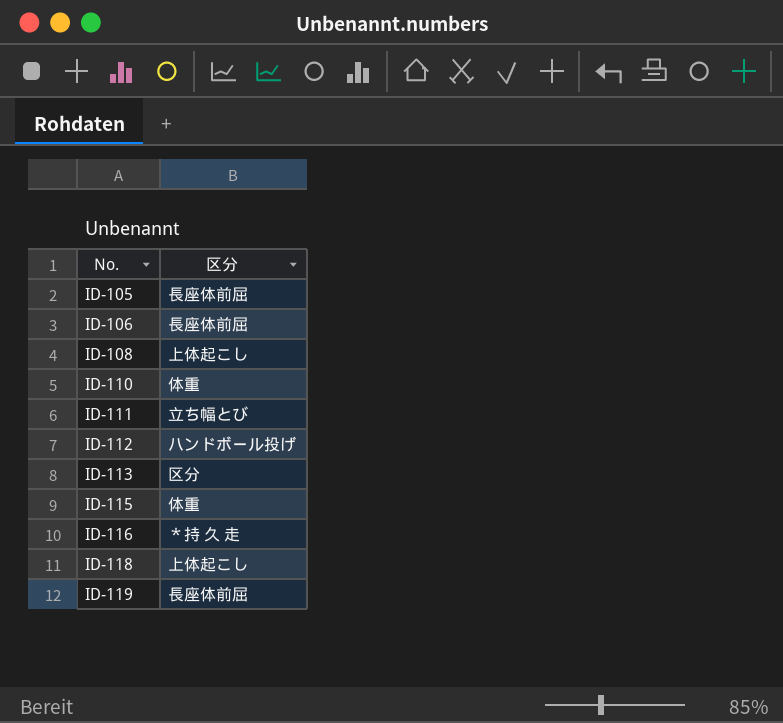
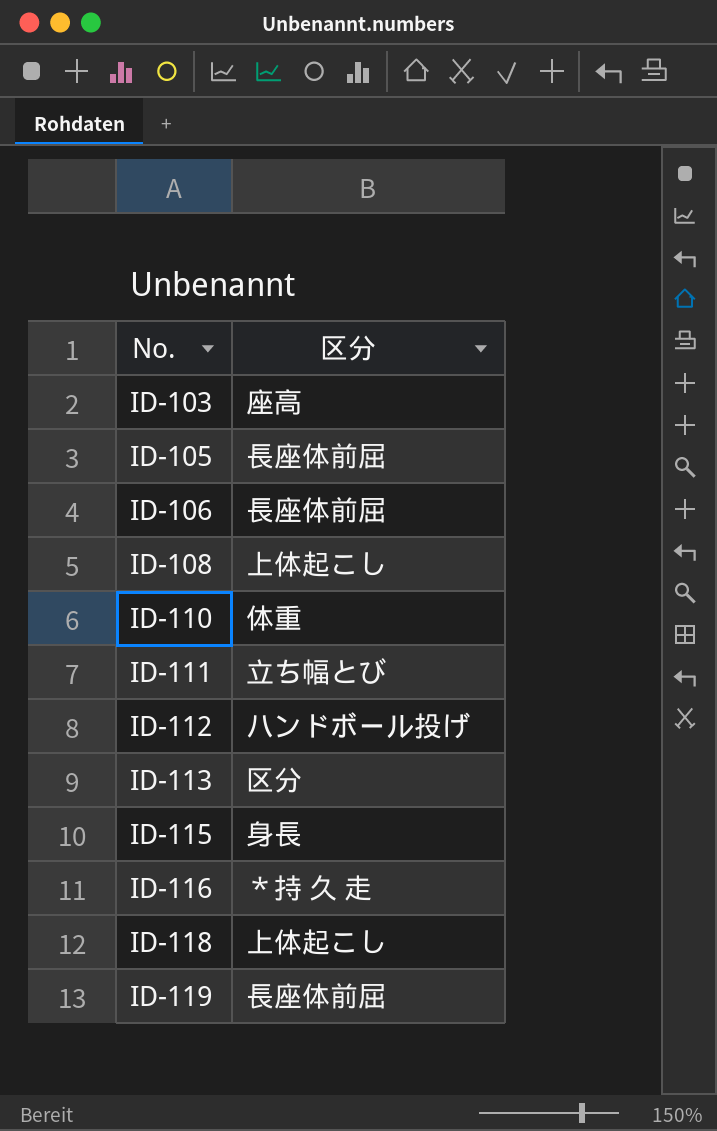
row ID-103: none -> 座高
ID-115 | 区分: 体重 -> 身長

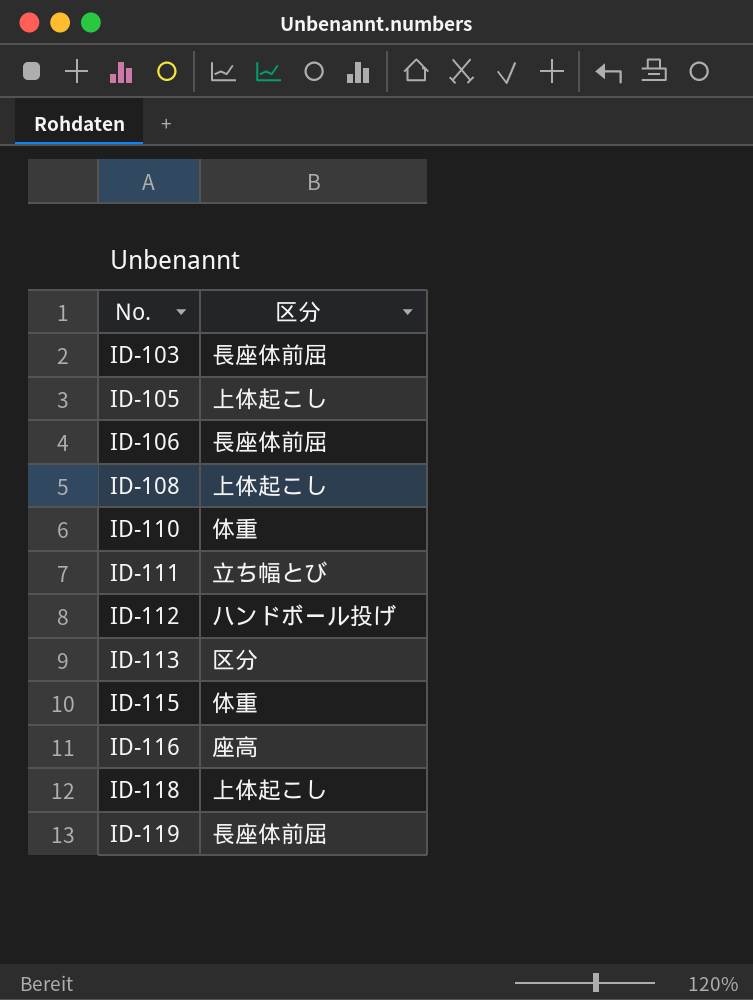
ID-103 | 区分: 座高 -> 長座体前屈
ID-105 | 区分: 長座体前屈 -> 上体起こし
ID-115 | 区分: 身長 -> 体重
ID-116 | 区分: ＊持 久 走 -> 座高

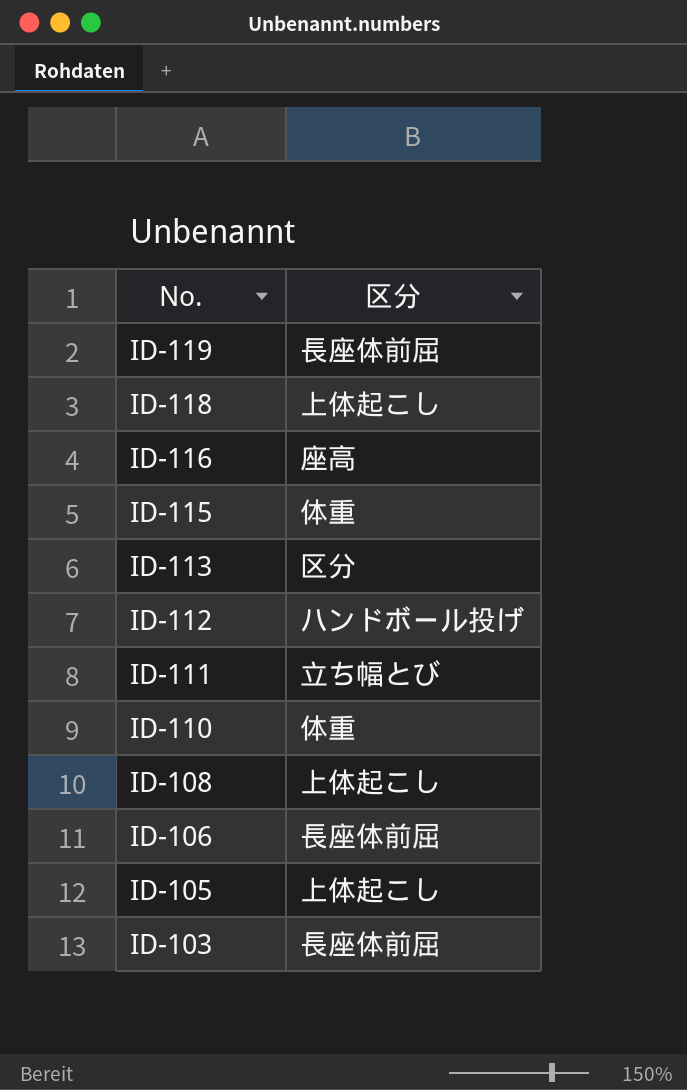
row order: No. ascending -> No. descending

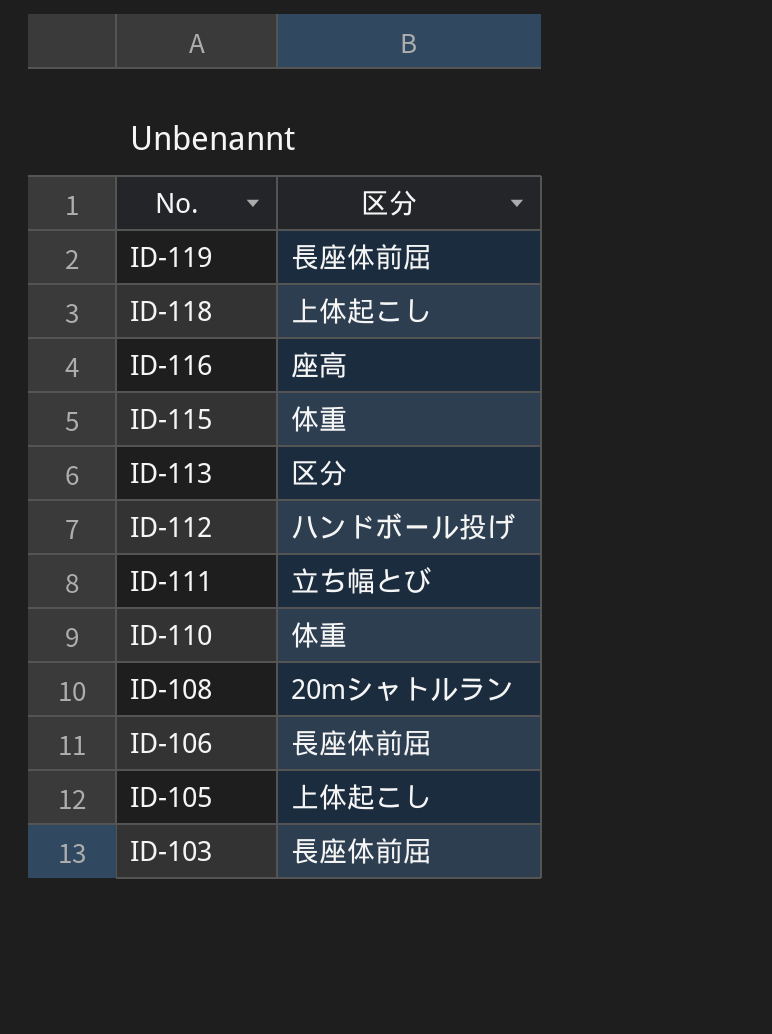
ID-108 | 区分: 上体起こし -> 20mシャトルラン

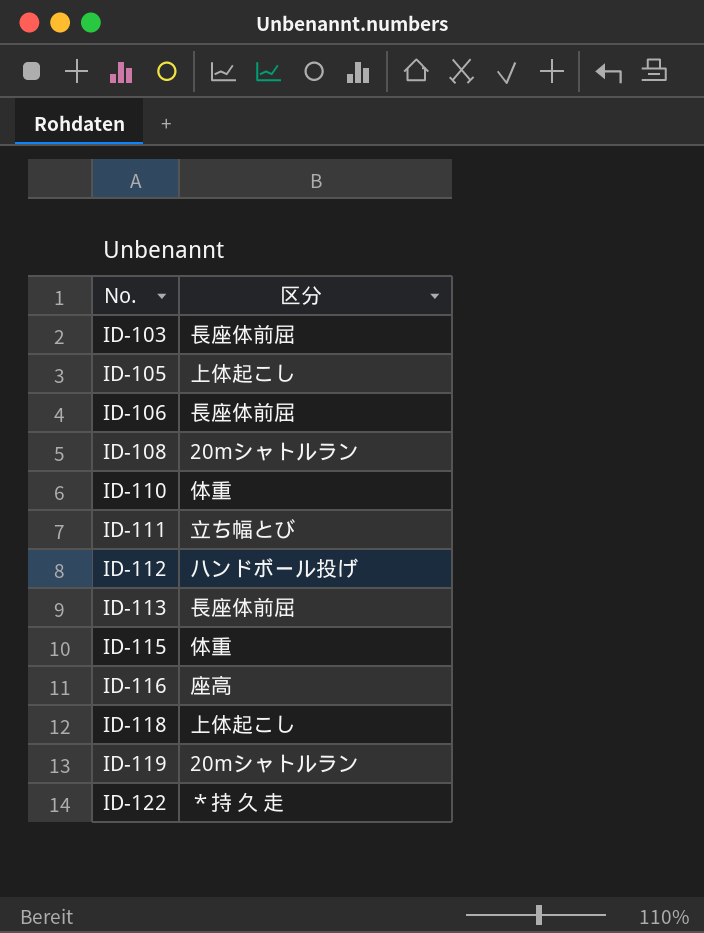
row order: No. descending -> No. ascending
ID-113 | 区分: 区分 -> 長座体前屈
ID-119 | 区分: 長座体前屈 -> 20mシャトルラン
row ID-122: none -> ＊持 久 走

